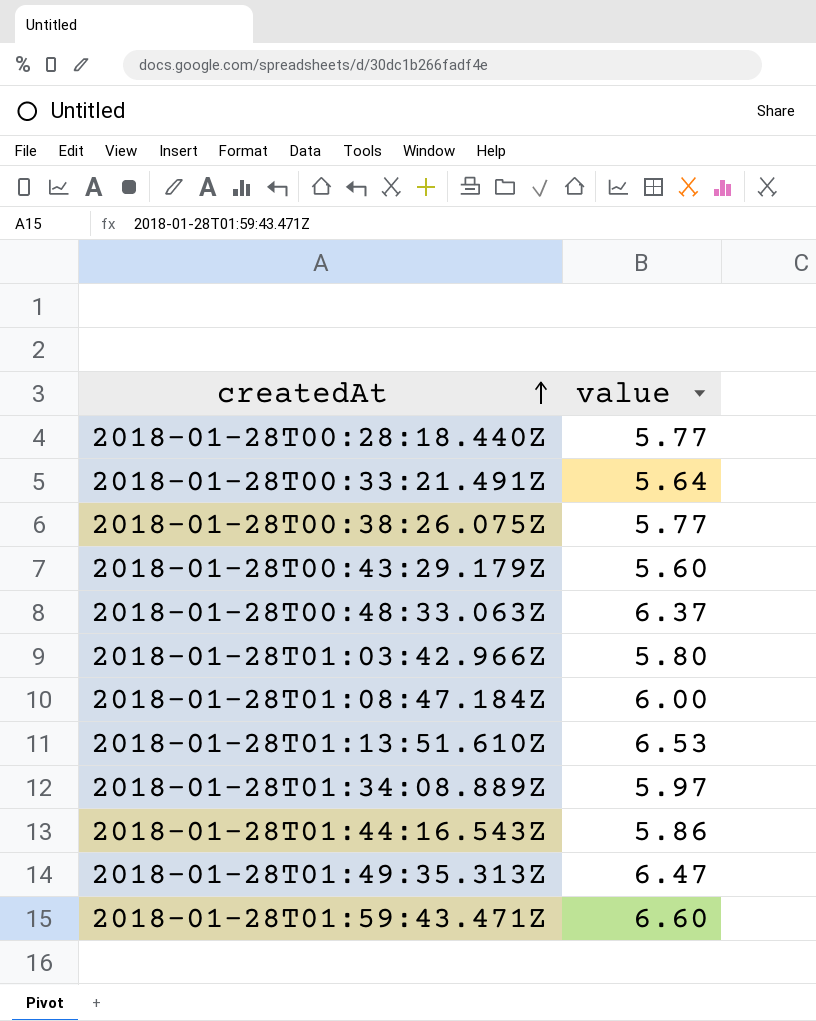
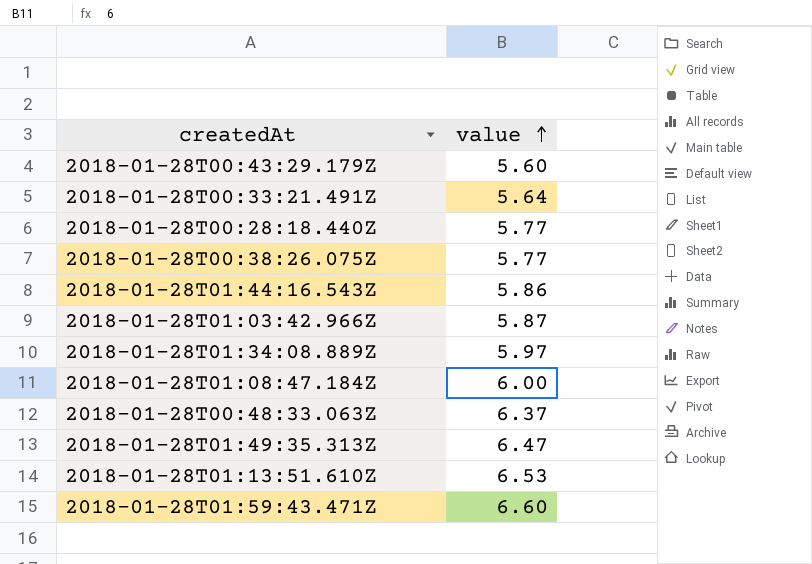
row order: createdAt ascending -> value ascending
2018-01-28T01:03:42.966Z | value: 5.80 -> 5.87

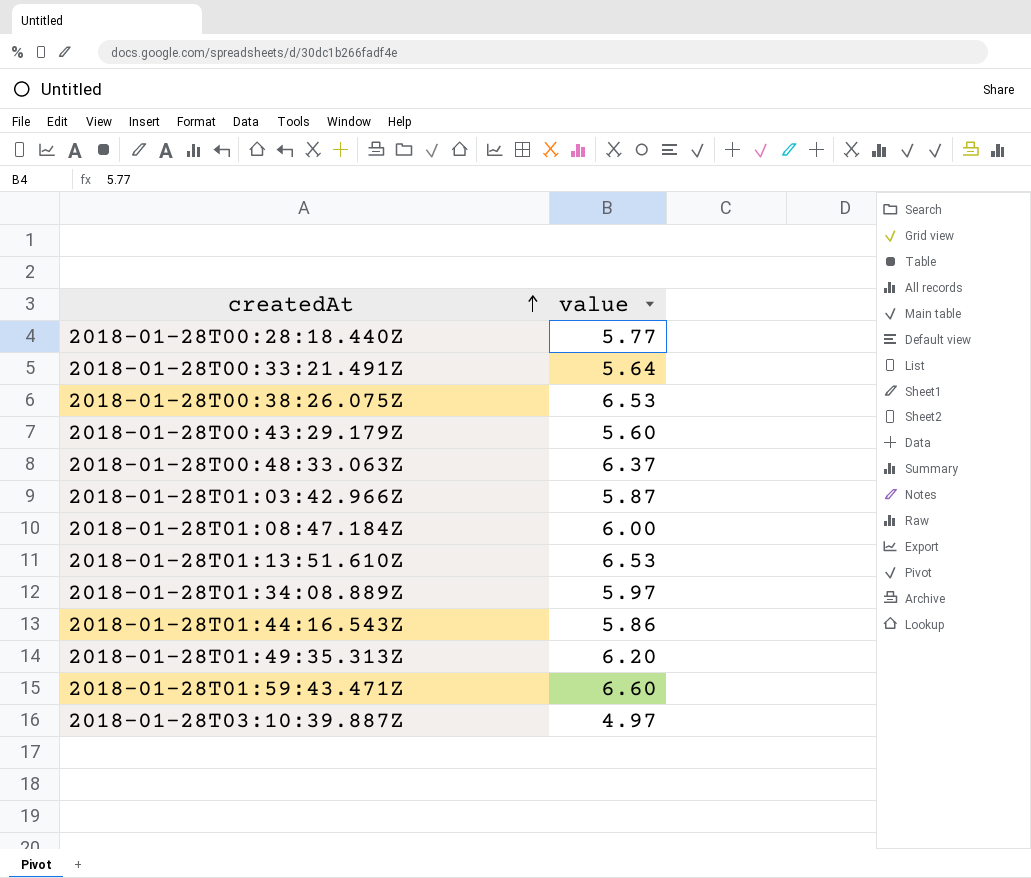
row order: value ascending -> createdAt ascending
2018-01-28T00:38:26.075Z | value: 5.77 -> 6.53
2018-01-28T01:49:35.313Z | value: 6.47 -> 6.20
row 2018-01-28T03:10:39.887Z: none -> 4.97

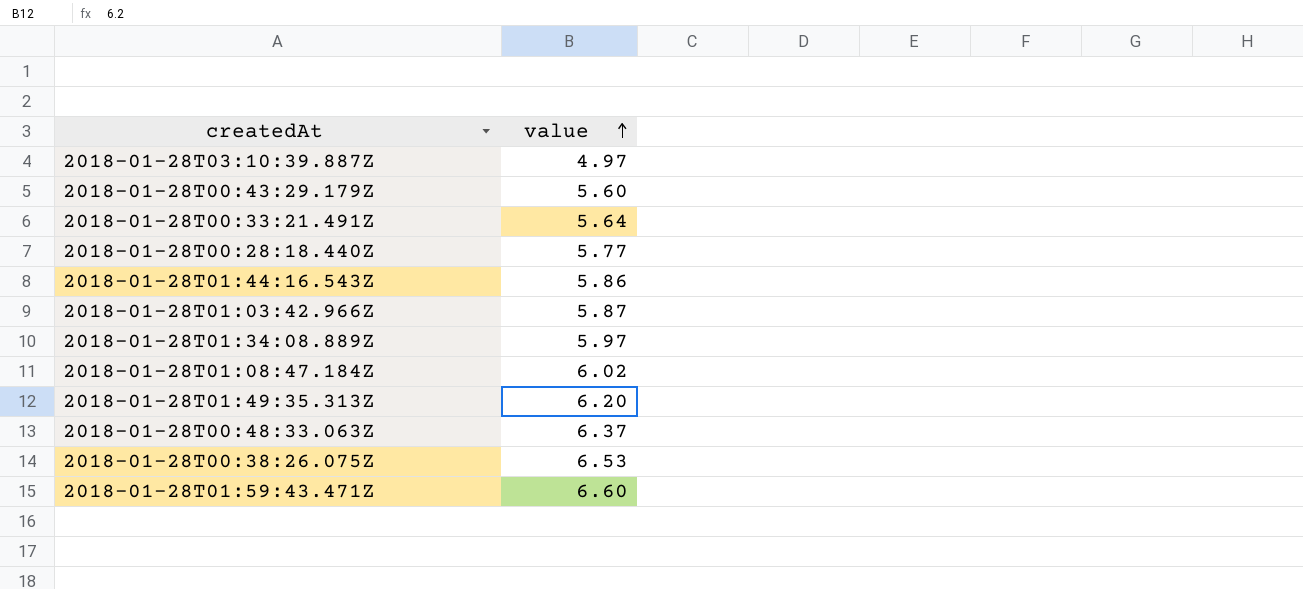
row order: createdAt ascending -> value ascending
row 2018-01-28T01:13:51.610Z: 6.53 -> none
2018-01-28T01:08:47.184Z | value: 6.00 -> 6.02

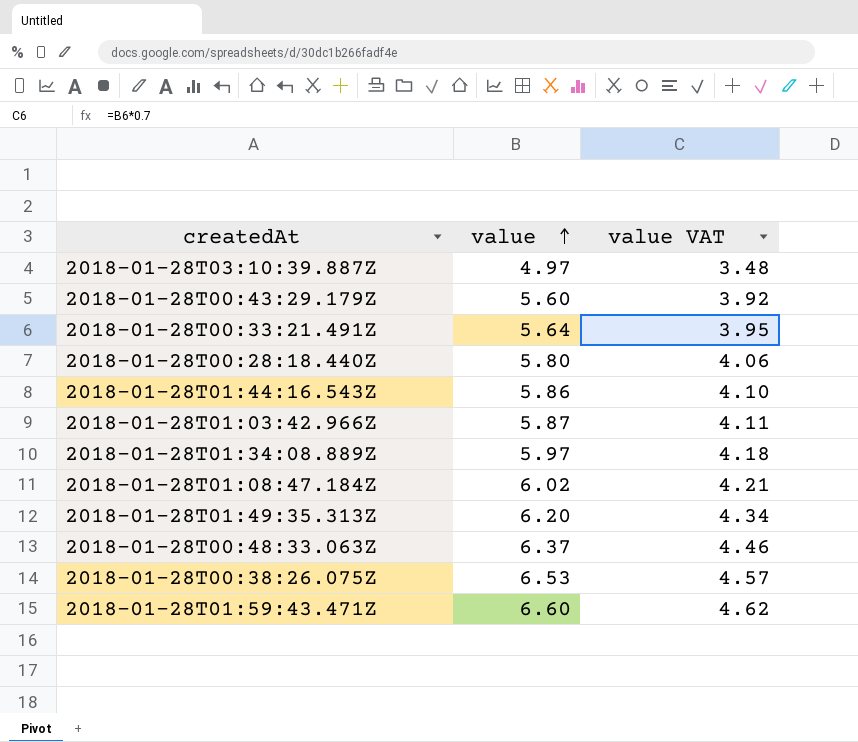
column value VAT | formula: none -> [value] * 0.7
2018-01-28T00:28:18.440Z | value: 5.77 -> 5.80

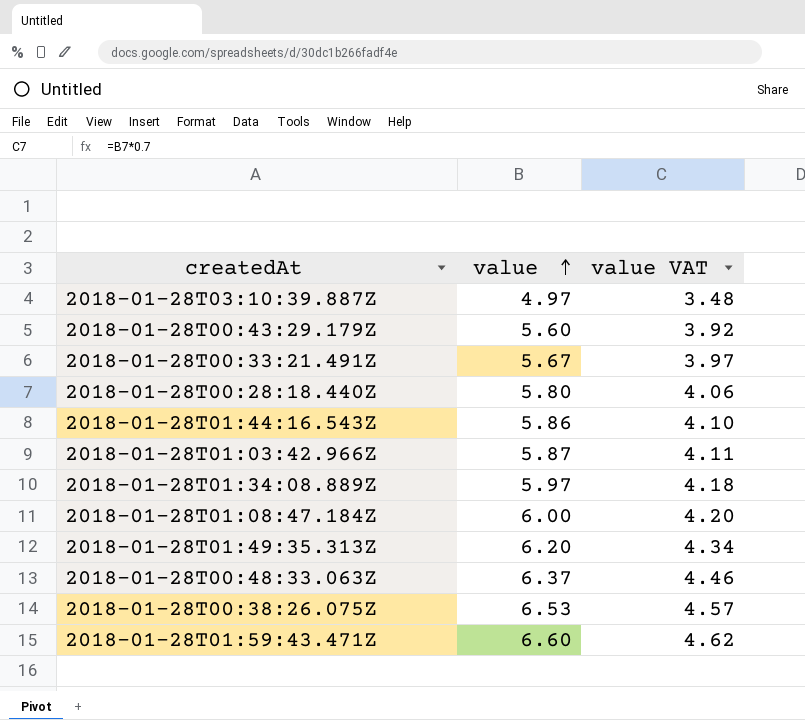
2018-01-28T00:33:21.491Z | value: 5.64 -> 5.67
2018-01-28T00:33:21.491Z | value VAT: 3.95 -> 3.97
2018-01-28T01:08:47.184Z | value: 6.02 -> 6.00
2018-01-28T01:08:47.184Z | value VAT: 4.21 -> 4.20

